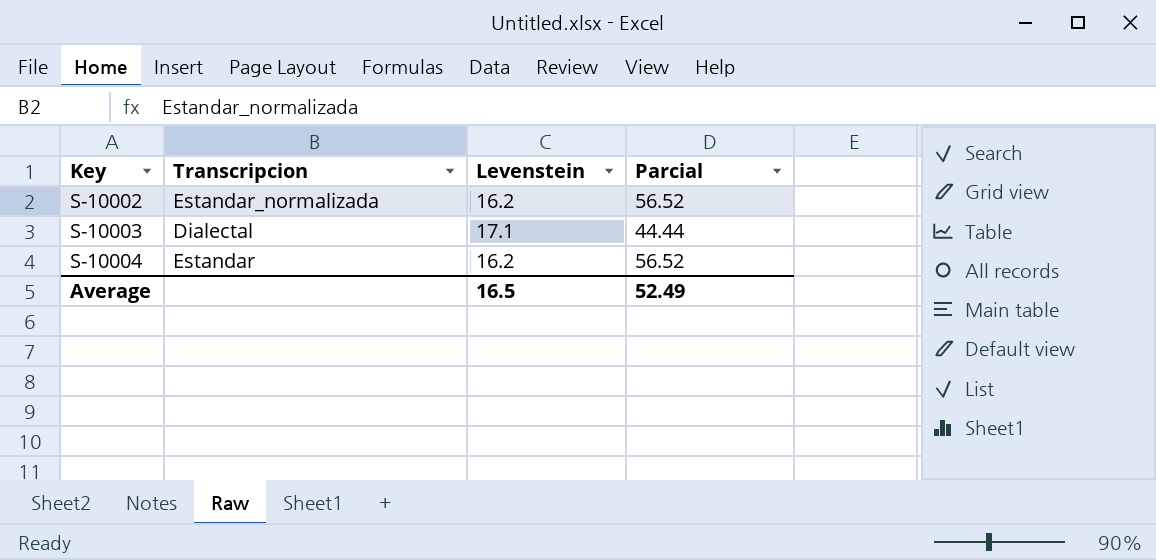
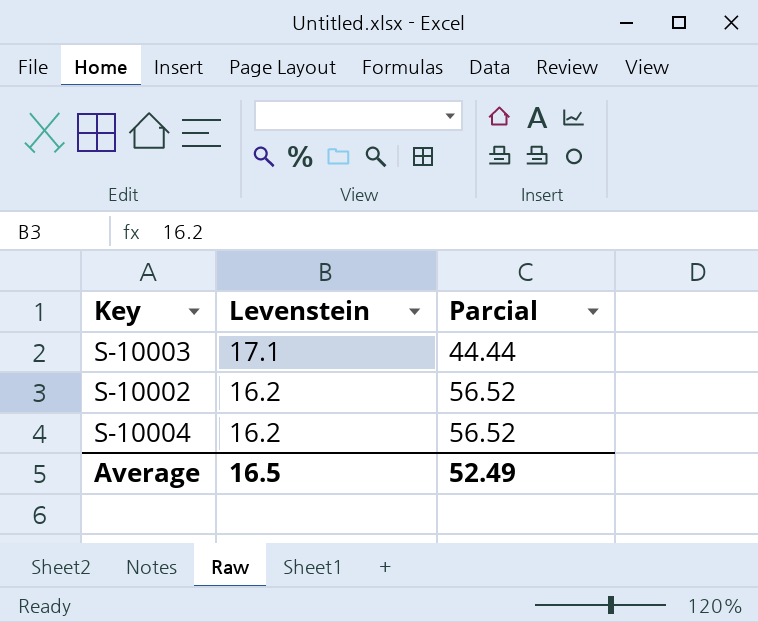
row order: Key ascending -> Levenstein descending
column Transcripcion | position: 2 -> none

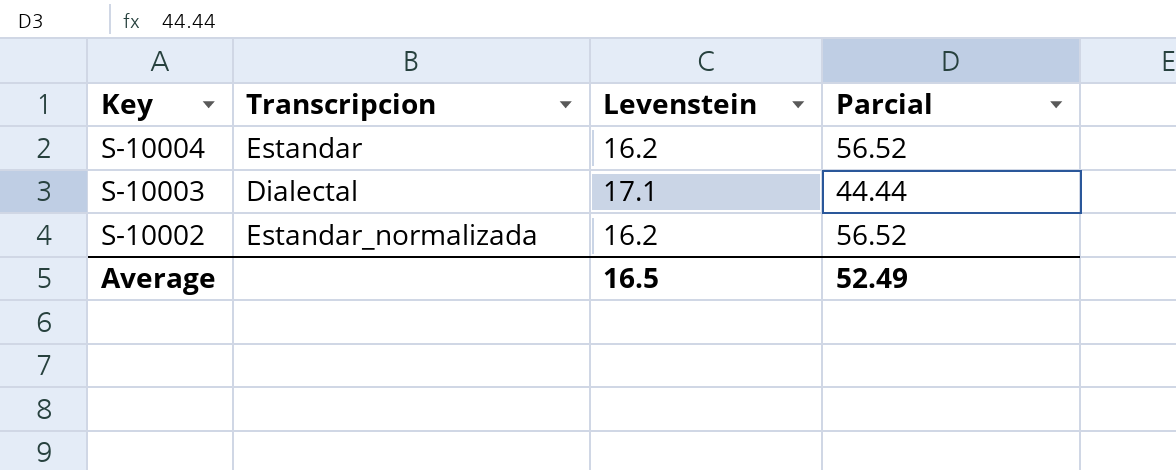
row order: Levenstein descending -> Key descending
column Transcripcion | position: none -> 2

